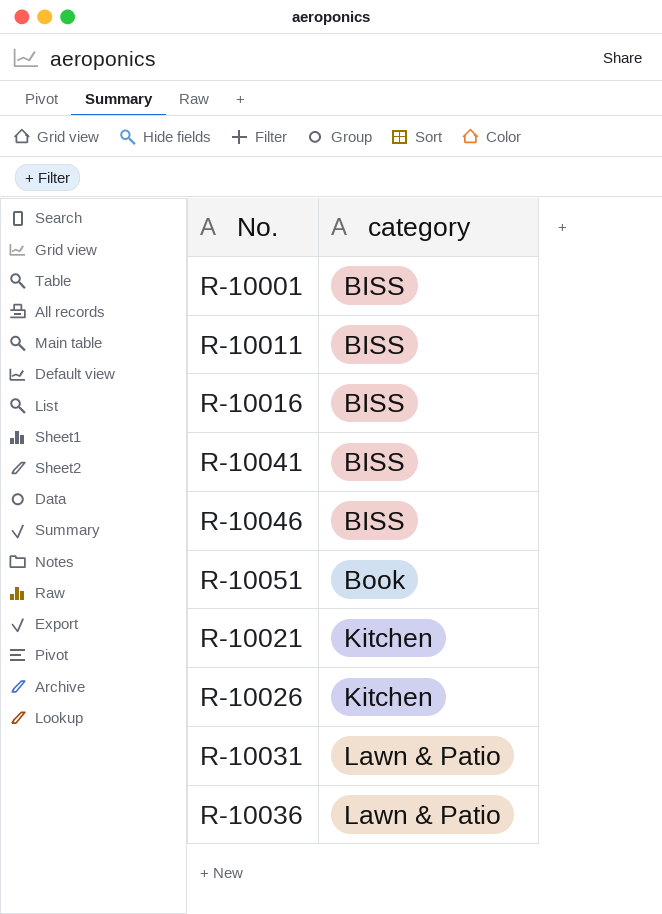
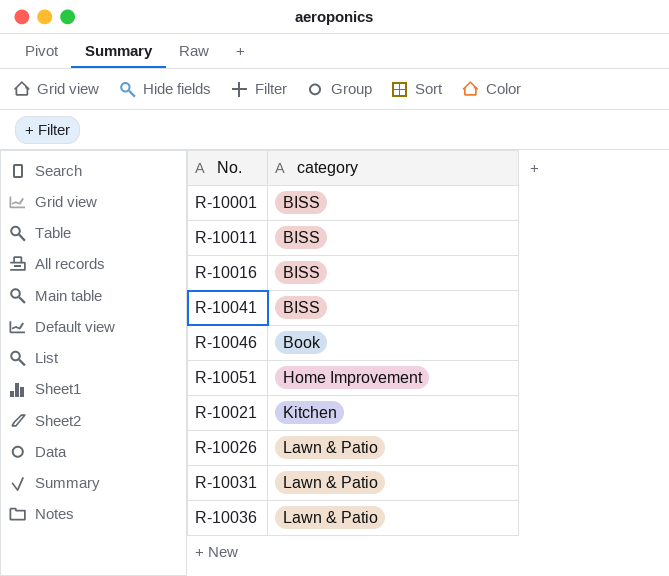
R-10046 | category: BISS -> Book
R-10051 | category: Book -> Home Improvement
R-10026 | category: Kitchen -> Lawn & Patio

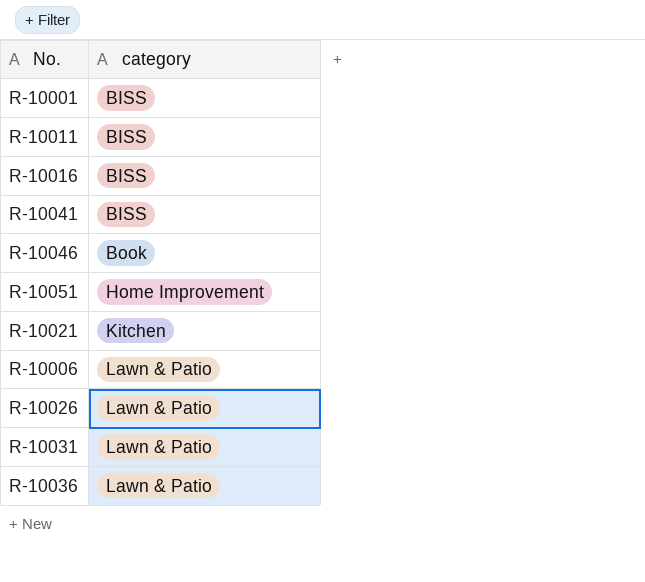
row R-10006: none -> Lawn & Patio

